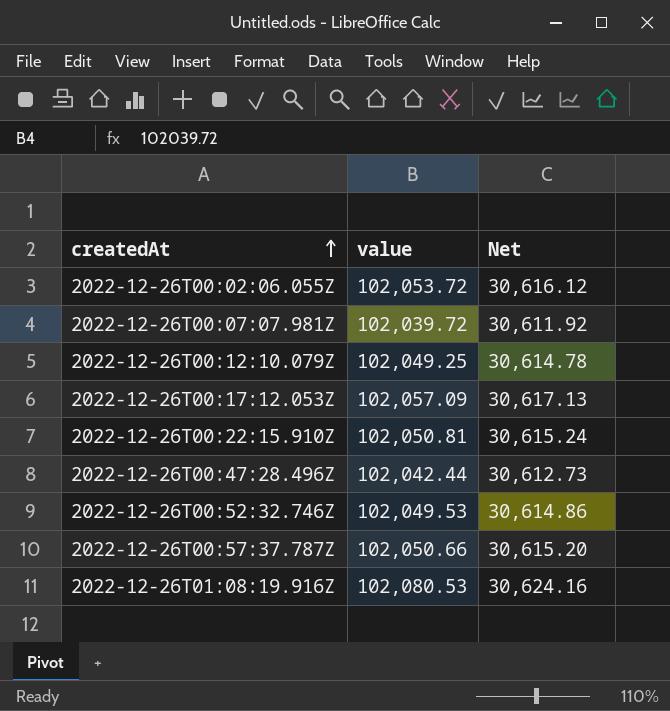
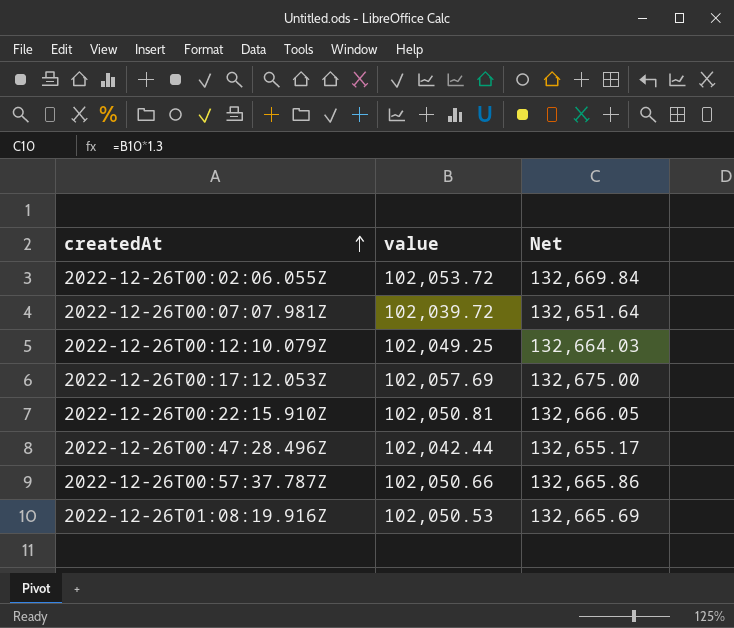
column Net | formula: [value] * 0.3 -> [value] * 1.3
row 2022-12-26T00:52:32.746Z: 102,049.53 | 30,614.86 -> none
2022-12-26T00:17:12.053Z | value: 102,057.09 -> 102,057.69
2022-12-26T01:08:19.916Z | value: 102,080.53 -> 102,050.53

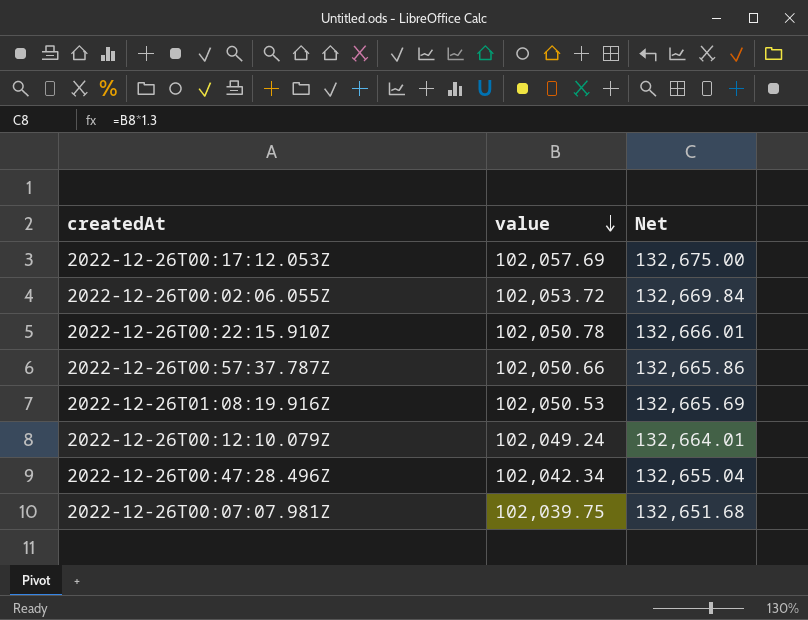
row order: createdAt ascending -> value descending
2022-12-26T00:22:15.910Z | value: 102,050.81 -> 102,050.78
2022-12-26T00:22:15.910Z | Net: 132,666.05 -> 132,666.01
2022-12-26T00:12:10.079Z | value: 102,049.25 -> 102,049.24
2022-12-26T00:12:10.079Z | Net: 132,664.03 -> 132,664.01
2022-12-26T00:47:28.496Z | value: 102,042.44 -> 102,042.34
2022-12-26T00:47:28.496Z | Net: 132,655.17 -> 132,655.04
2022-12-26T00:07:07.981Z | value: 102,039.72 -> 102,039.75
2022-12-26T00:07:07.981Z | Net: 132,651.64 -> 132,651.68

